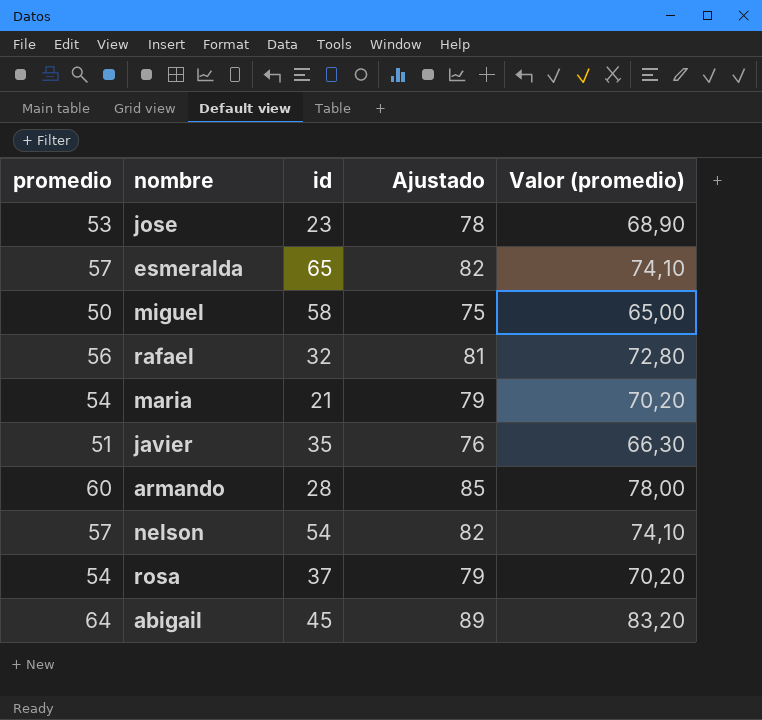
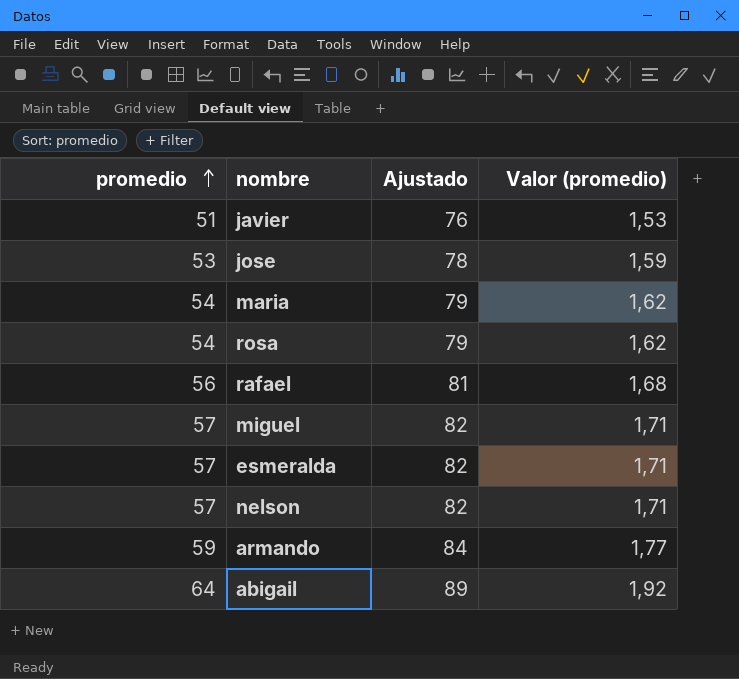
row order: none -> promedio ascending
column id | position: 3 -> none
column Valor (promedio) | formula: [promedio] * 1,3 -> [promedio] * 0,03
miguel | promedio: 50 -> 57
miguel | Ajustado: 75 -> 82
armando | promedio: 60 -> 59
armando | Ajustado: 85 -> 84

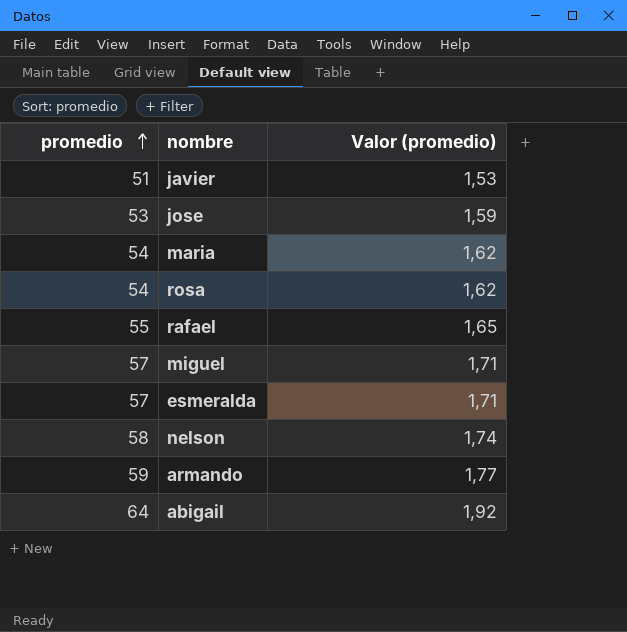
column Ajustado | formula: [promedio] + 25 -> none
rafael | promedio: 56 -> 55
rafael | Valor (promedio): 1,68 -> 1,65
nelson | promedio: 57 -> 58
nelson | Valor (promedio): 1,71 -> 1,74

